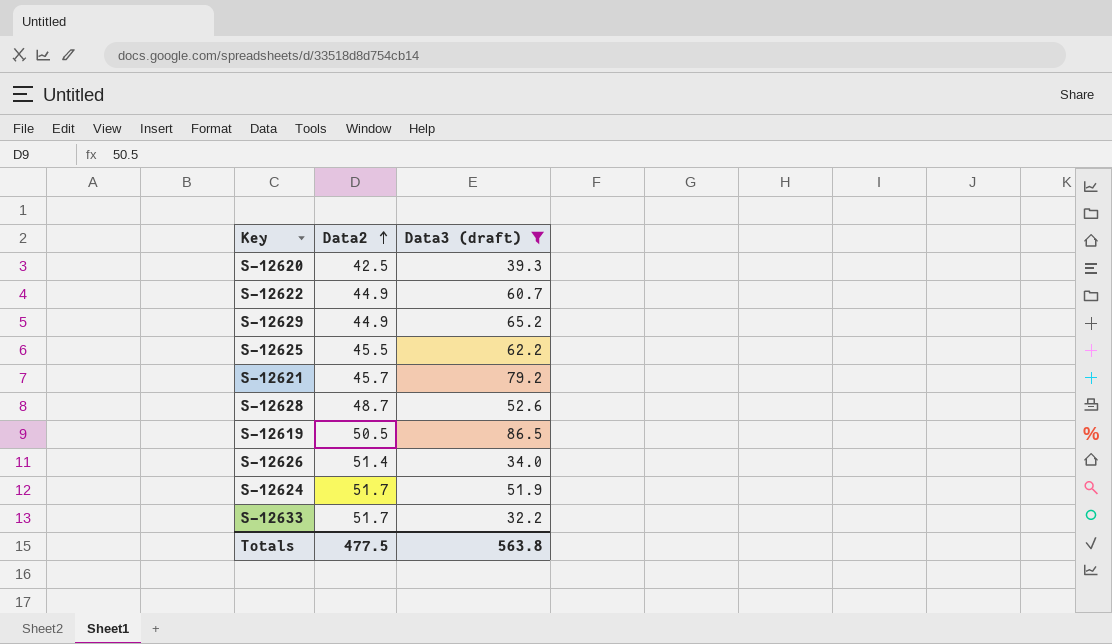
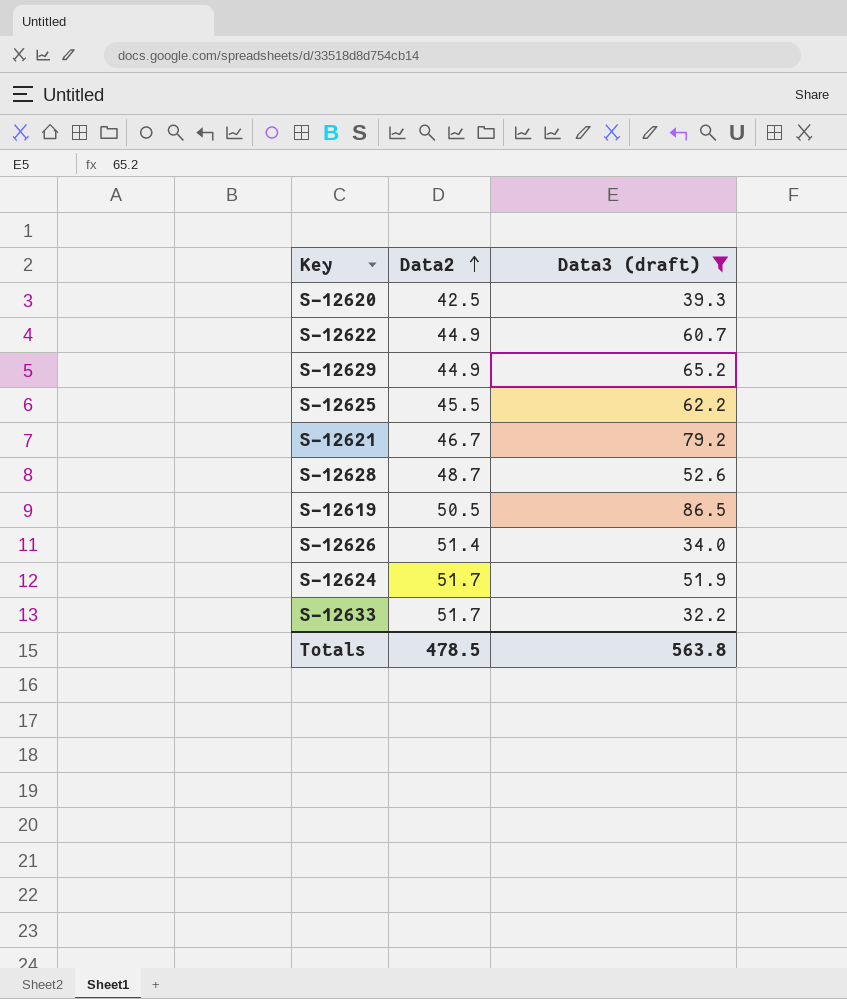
S-12621 | Data2: 45.7 -> 46.7
Totals | Data2: 477.5 -> 478.5

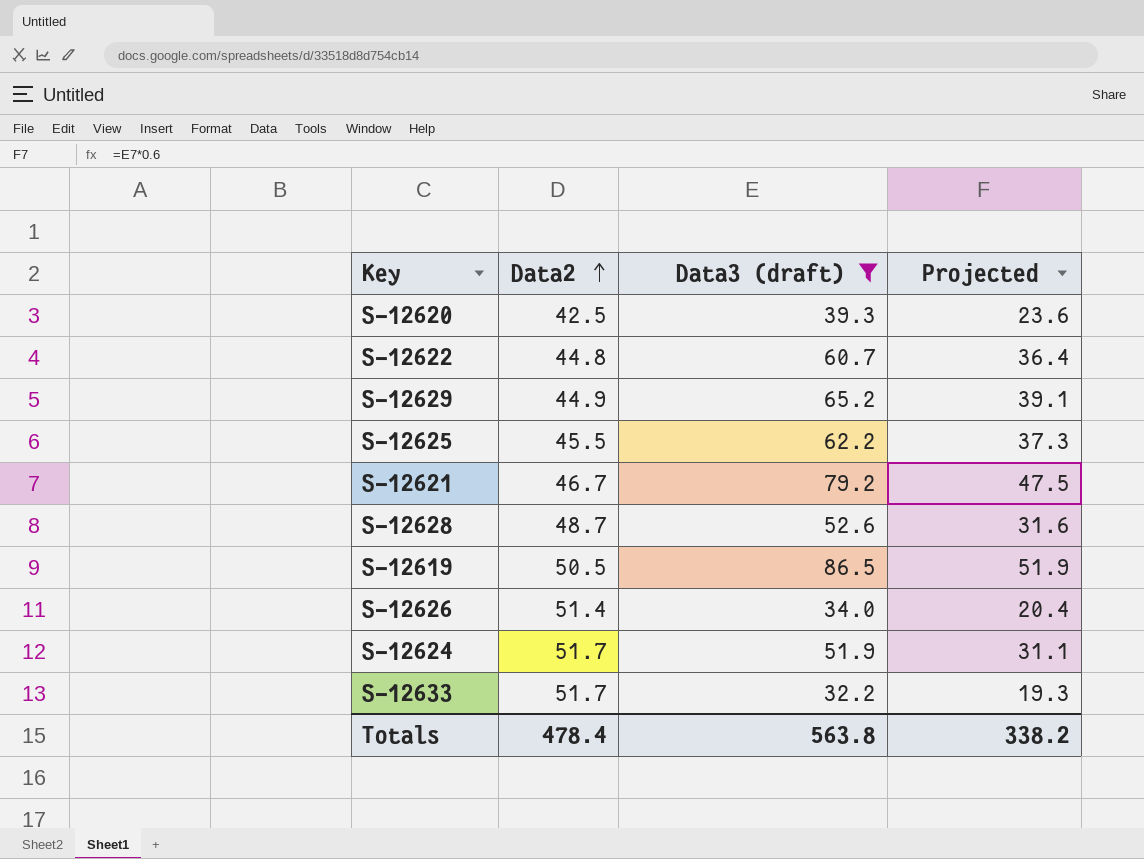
column Projected | formula: none -> [Data3 (draft)] * 0.6
S-12622 | Data2: 44.9 -> 44.8
Totals | Data2: 478.5 -> 478.4

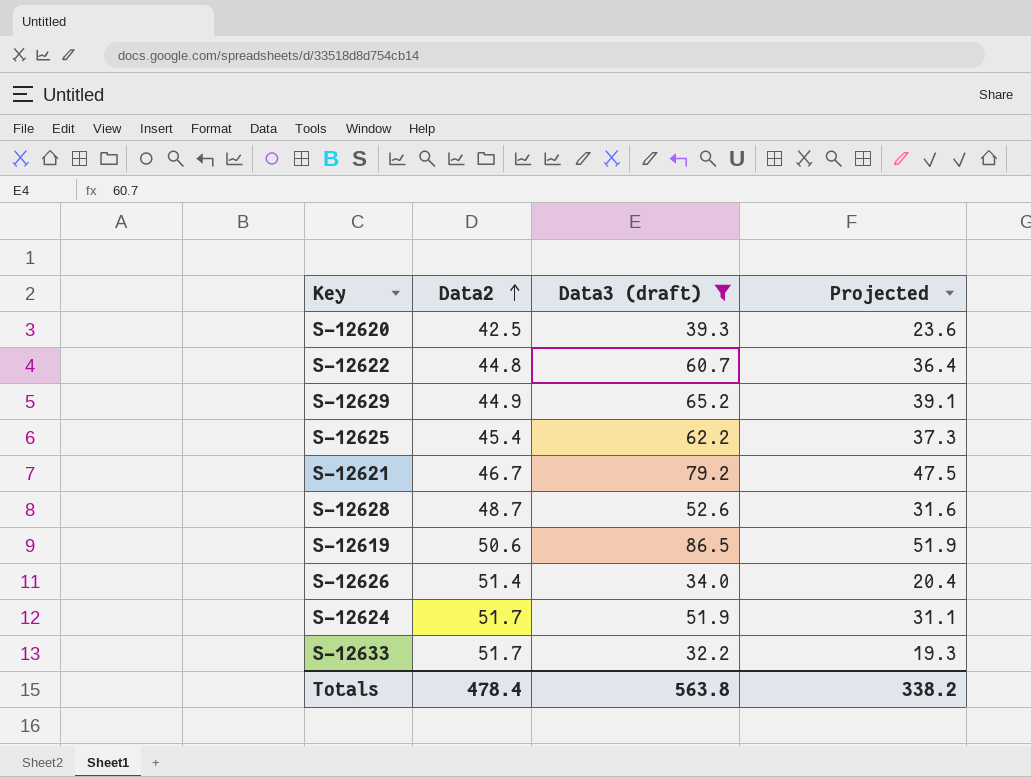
S-12625 | Data2: 45.5 -> 45.4
S-12619 | Data2: 50.5 -> 50.6

